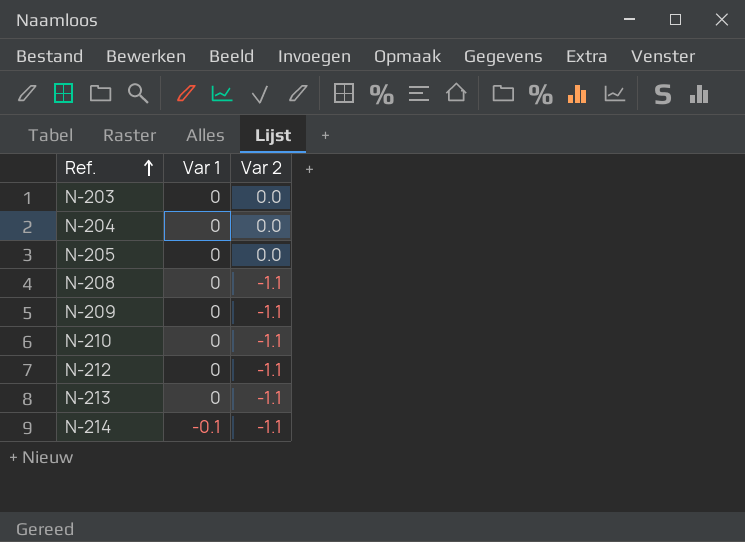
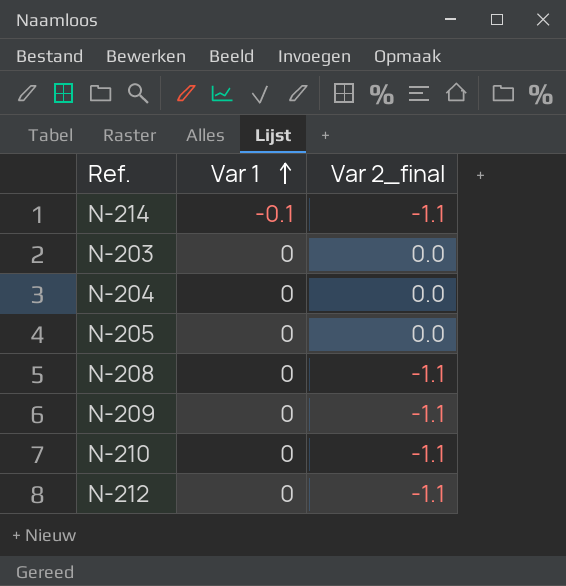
row order: Ref. ascending -> Var 1 ascending
column name: Var 2 -> Var 2_final
row N-213: 0 | -1.1 -> none

